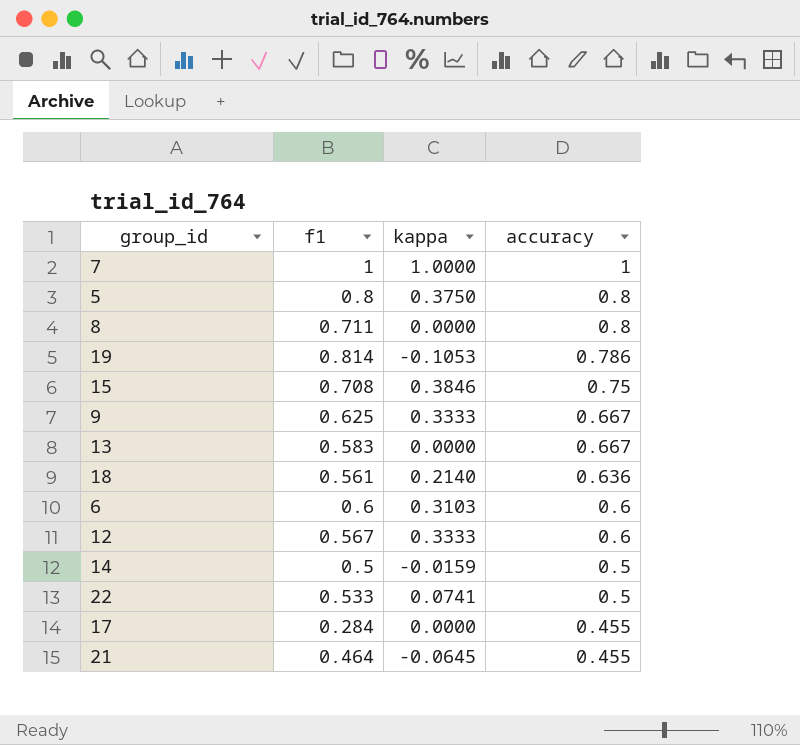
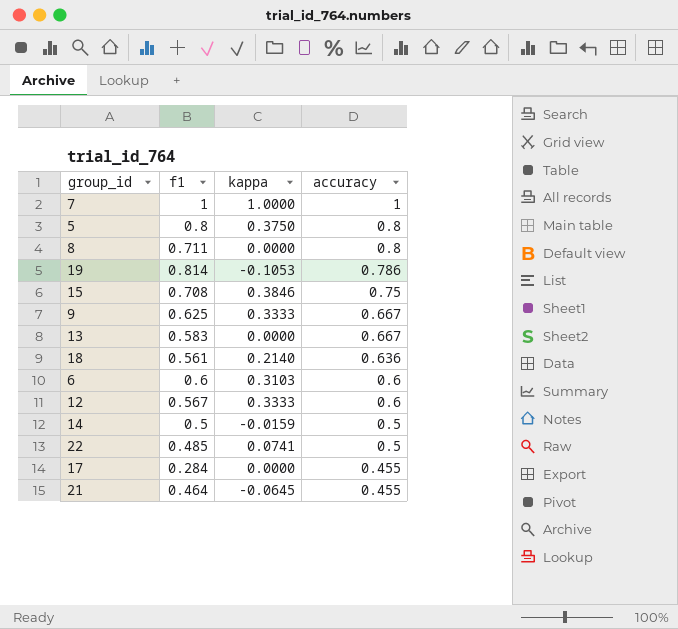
22 | f1: 0.533 -> 0.485

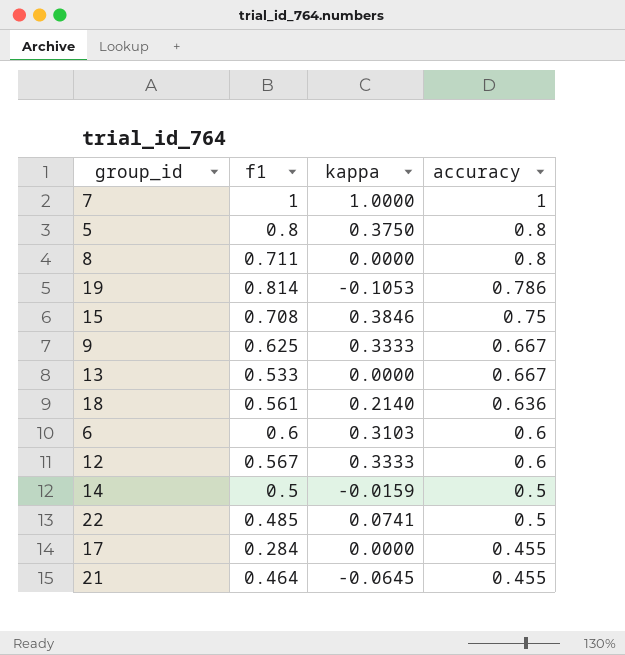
13 | f1: 0.583 -> 0.533

